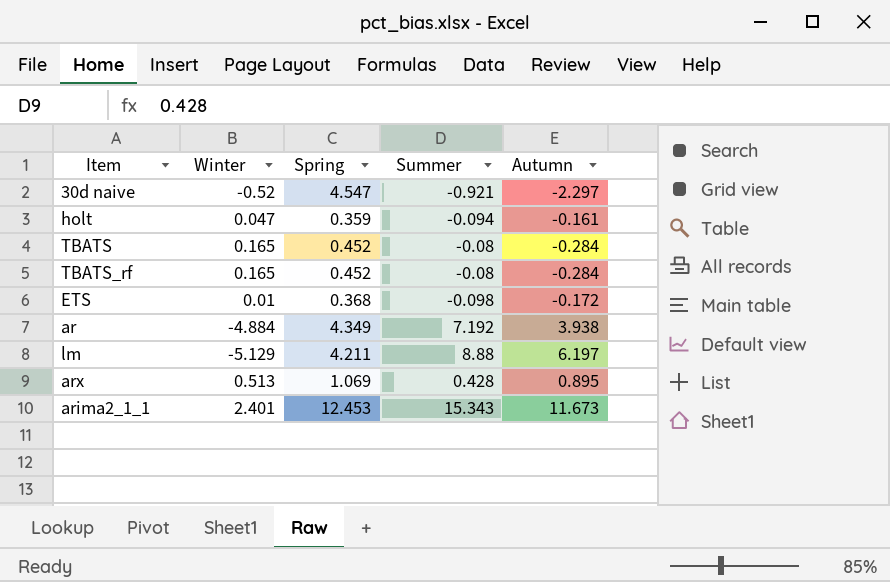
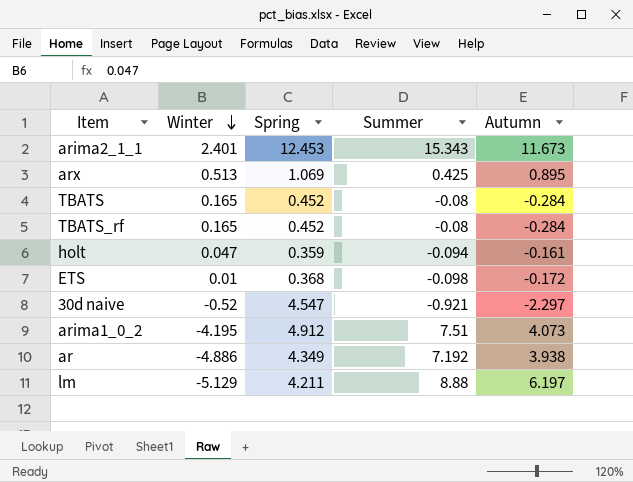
row order: none -> Winter descending
arx | Summer: 0.428 -> 0.425
row arima1_0_2: none -> -4.195 | 4.912 | 7.51 | 4.073
ar | Winter: -4.884 -> -4.886

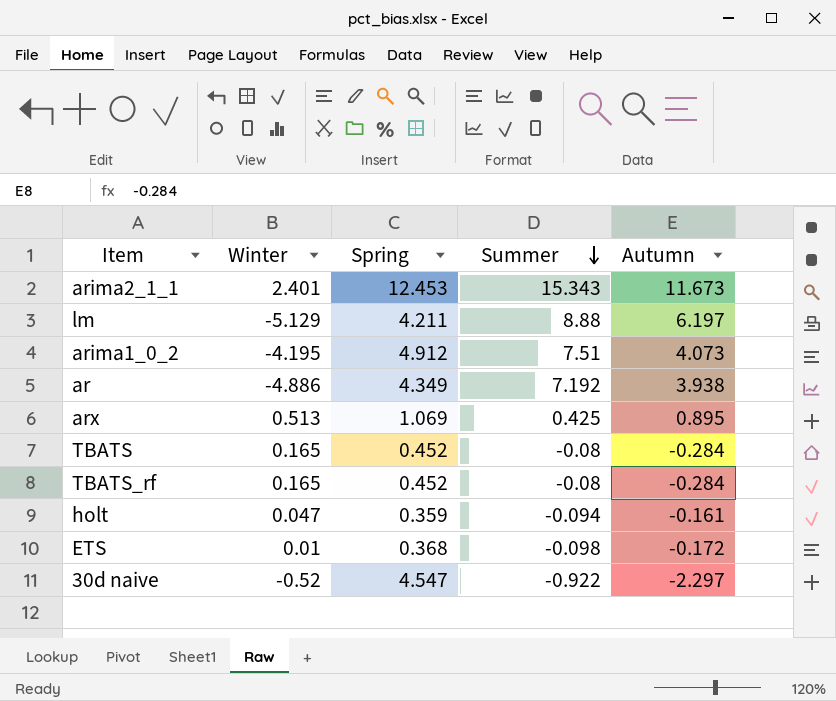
row order: Winter descending -> Summer descending
30d naive | Summer: -0.921 -> -0.922

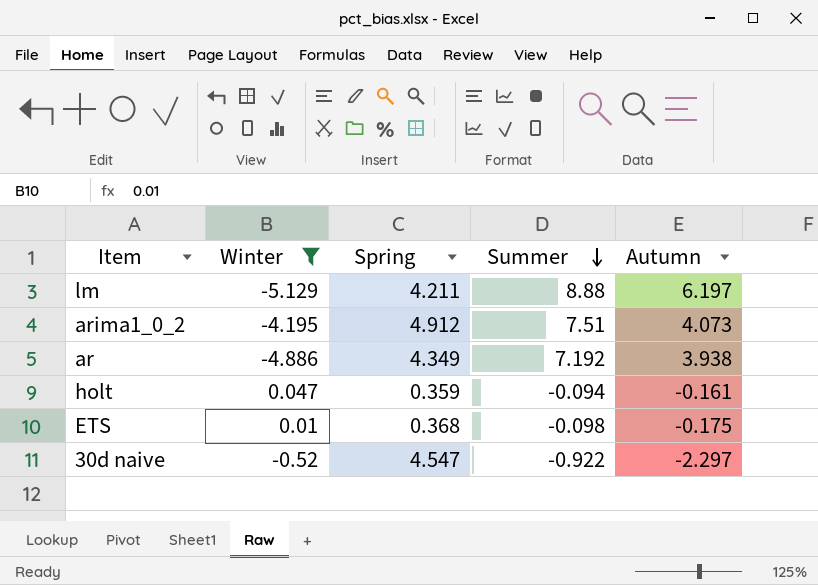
filter: none -> Winter <= 0.047
ETS | Autumn: -0.172 -> -0.175

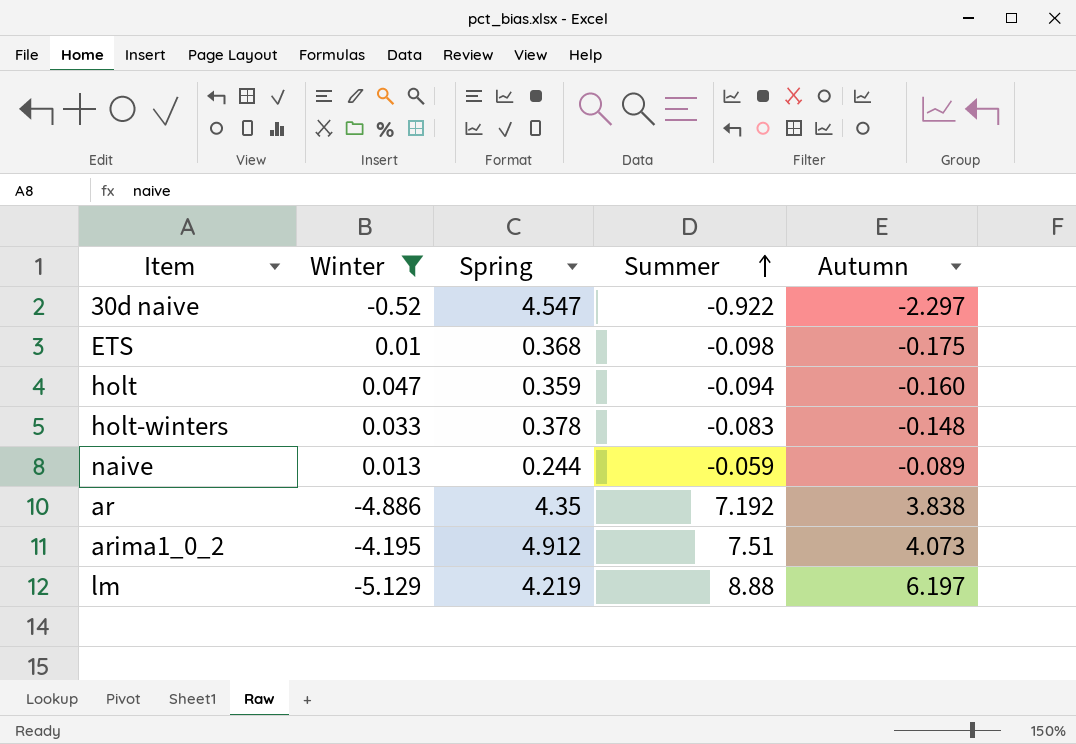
row order: Summer descending -> Summer ascending
holt | Autumn: -0.161 -> -0.160
row holt-winters: none -> 0.033 | 0.378 | -0.083 | -0.148
row naive: none -> 0.013 | 0.244 | -0.059 | -0.089
ar | Spring: 4.349 -> 4.35
ar | Autumn: 3.938 -> 3.838
lm | Spring: 4.211 -> 4.219

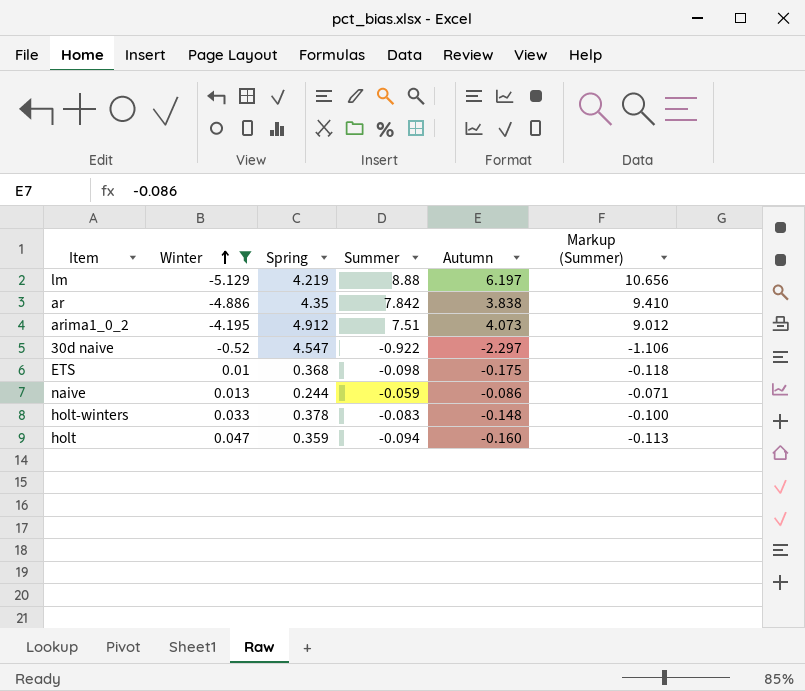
row order: Summer ascending -> Winter ascending
column Markup (Summer) | formula: none -> [Summer] * 1.2
ar | Summer: 7.192 -> 7.842
naive | Autumn: -0.089 -> -0.086

